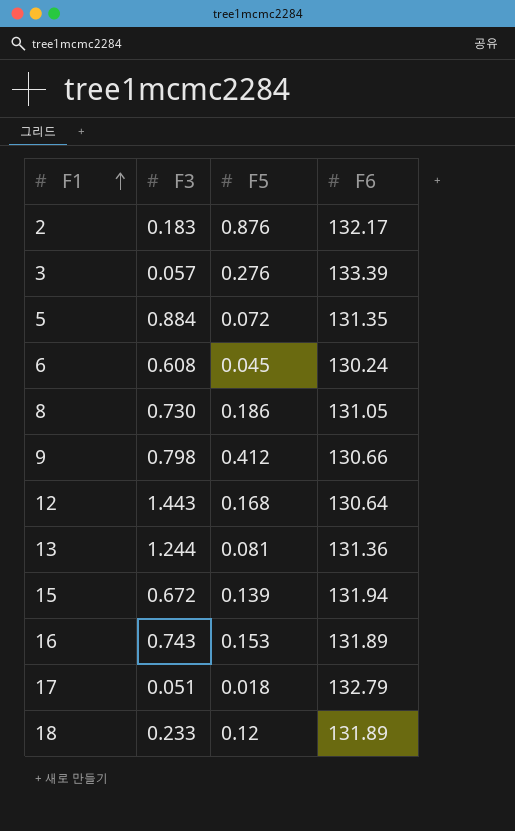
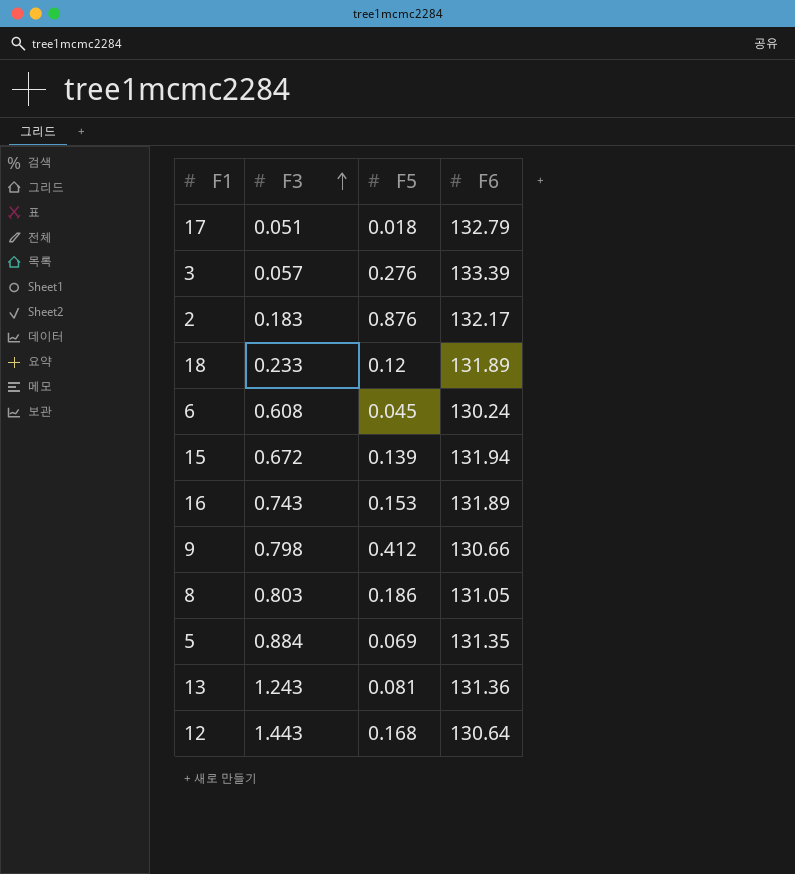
row order: F1 ascending -> F3 ascending
8 | F3: 0.730 -> 0.803
5 | F5: 0.072 -> 0.069
13 | F3: 1.244 -> 1.243

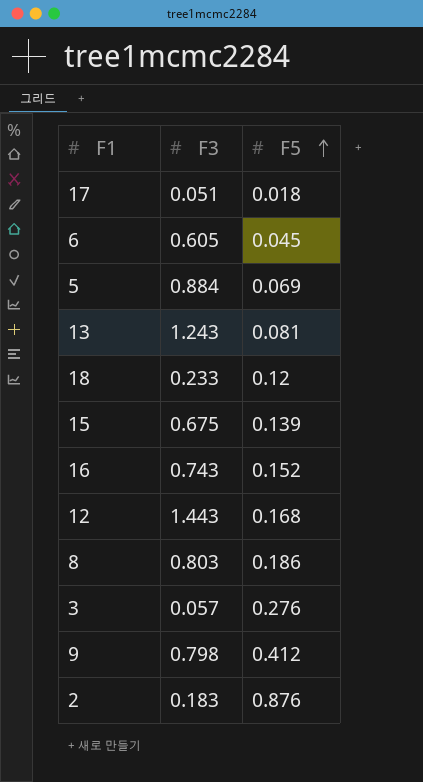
row order: F3 ascending -> F5 ascending
column F6 | position: 4 -> none
6 | F3: 0.608 -> 0.605
15 | F3: 0.672 -> 0.675
16 | F5: 0.153 -> 0.152

